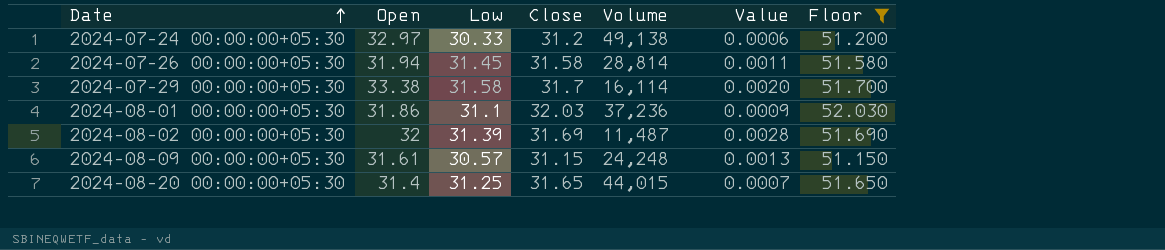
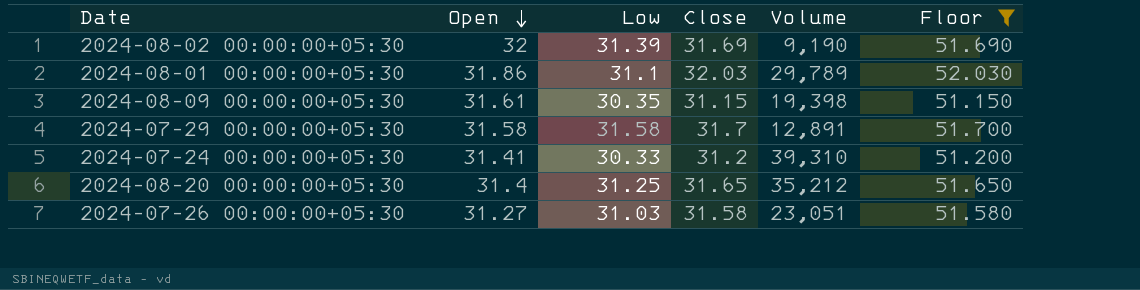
row order: Date ascending -> Open descending
column Value | formula: [Close] / [Volume] -> none
2024-08-02 00:00:00+05:30 | Volume: 11,487 -> 9,190
2024-08-01 00:00:00+05:30 | Volume: 37,236 -> 29,789
2024-08-09 00:00:00+05:30 | Low: 30.57 -> 30.35
2024-08-09 00:00:00+05:30 | Volume: 24,248 -> 19,398
2024-07-29 00:00:00+05:30 | Open: 33.38 -> 31.58
2024-07-29 00:00:00+05:30 | Volume: 16,114 -> 12,891
2024-07-24 00:00:00+05:30 | Open: 32.97 -> 31.41
2024-07-24 00:00:00+05:30 | Volume: 49,138 -> 39,310
2024-08-20 00:00:00+05:30 | Volume: 44,015 -> 35,212
2024-07-26 00:00:00+05:30 | Open: 31.94 -> 31.27
2024-07-26 00:00:00+05:30 | Low: 31.45 -> 31.03
2024-07-26 00:00:00+05:30 | Volume: 28,814 -> 23,051

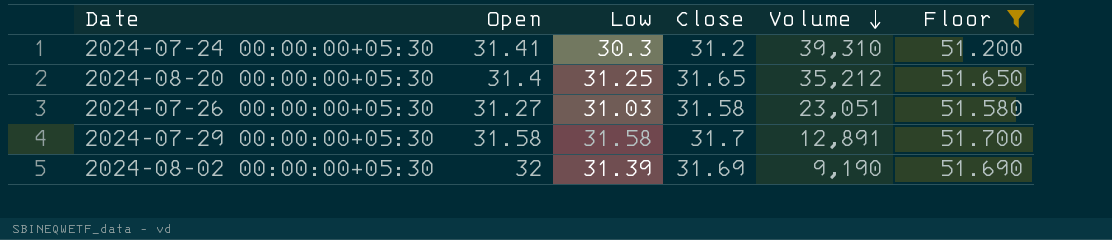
row order: Open descending -> Volume descending
row 2024-08-01 00:00:00+05:30: 31.86 | 31.1 | 32.03 | 29,789 | 52.030 -> none
row 2024-08-09 00:00:00+05:30: 31.61 | 30.35 | 31.15 | 19,398 | 51.150 -> none
2024-07-24 00:00:00+05:30 | Low: 30.33 -> 30.3

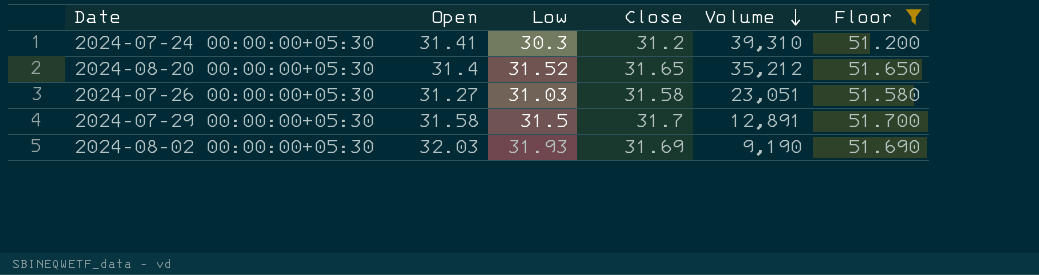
2024-08-20 00:00:00+05:30 | Low: 31.25 -> 31.52
2024-07-29 00:00:00+05:30 | Low: 31.58 -> 31.5
2024-08-02 00:00:00+05:30 | Open: 32 -> 32.03
2024-08-02 00:00:00+05:30 | Low: 31.39 -> 31.93

